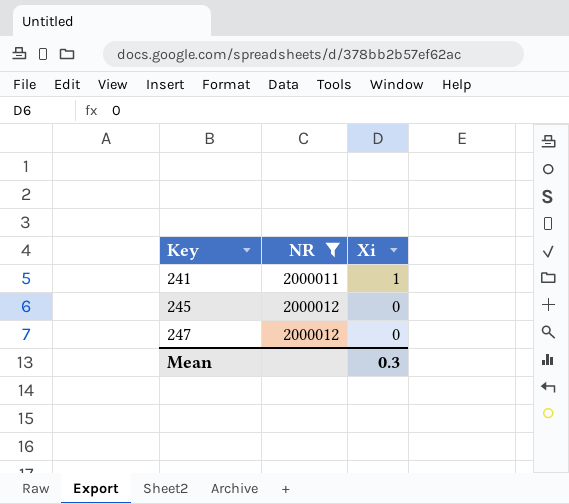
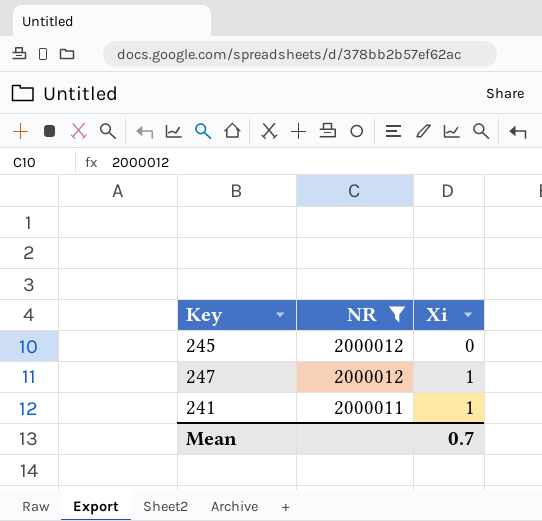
row order: Key ascending -> NR descending
247 | Xi: 0 -> 1
Mean | Xi: 0.3 -> 0.7

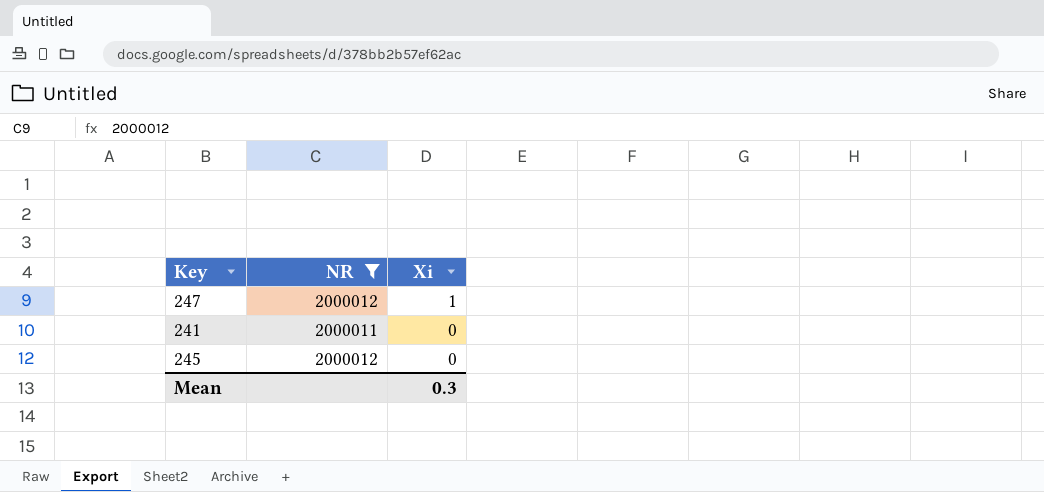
row order: NR descending -> Xi descending
241 | Xi: 1 -> 0
Mean | Xi: 0.7 -> 0.3

